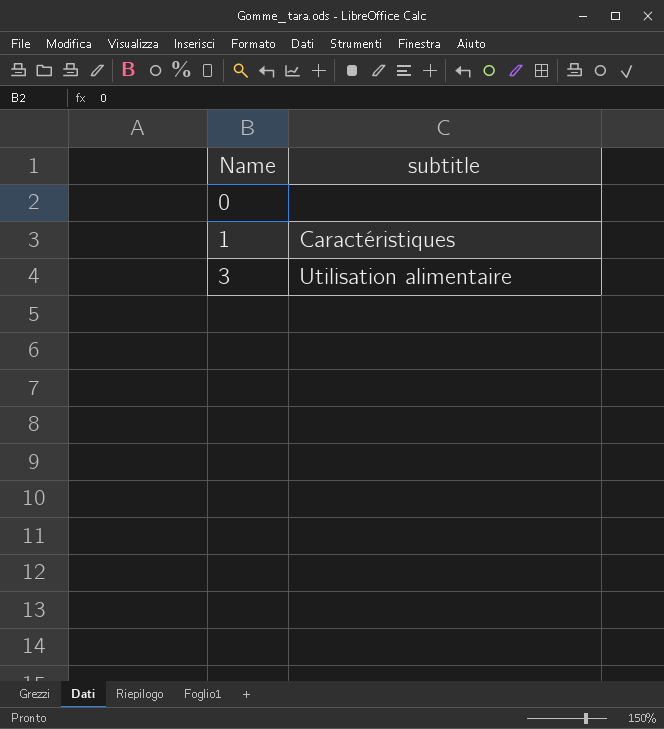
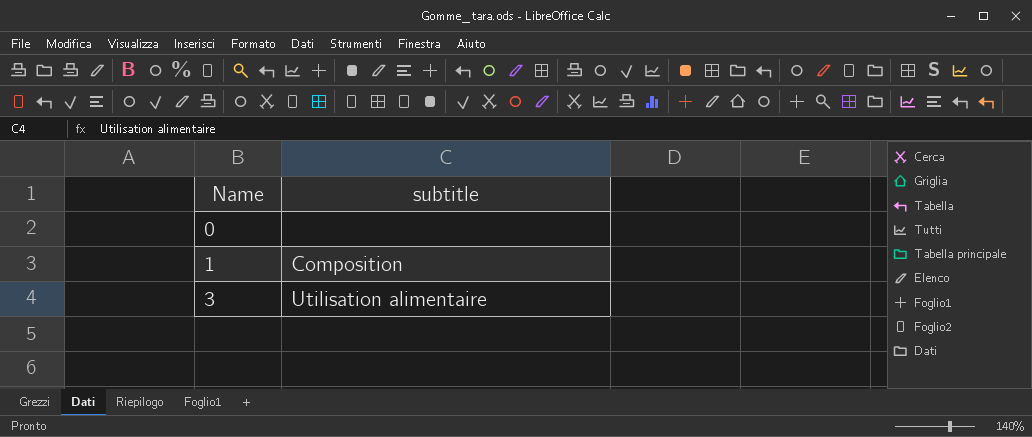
1 | subtitle: Caractéristiques -> Composition

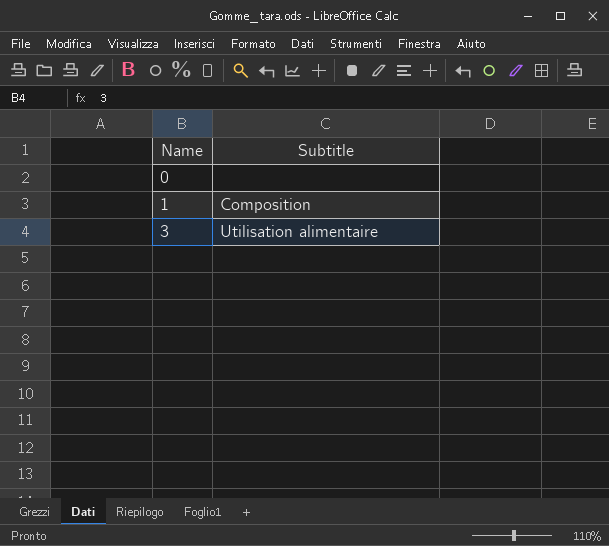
column name: subtitle -> Subtitle

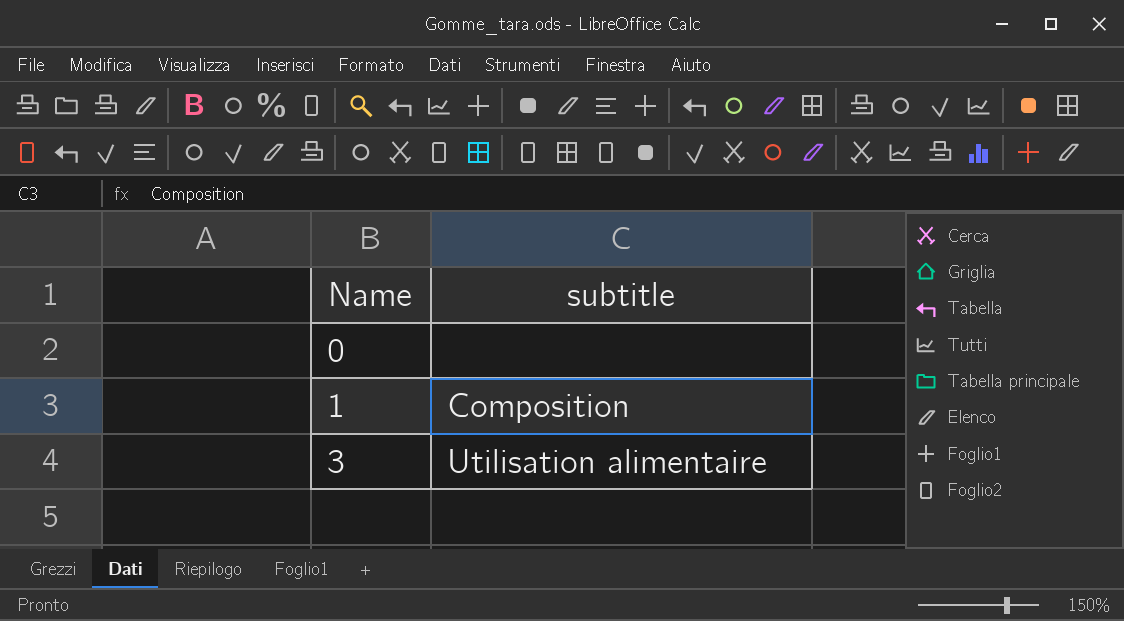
column name: Subtitle -> subtitle

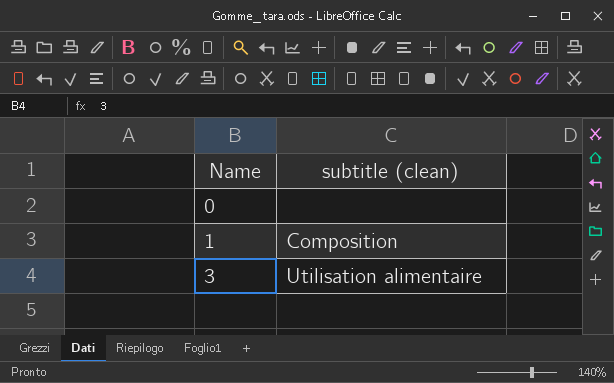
column name: subtitle -> subtitle (clean)

